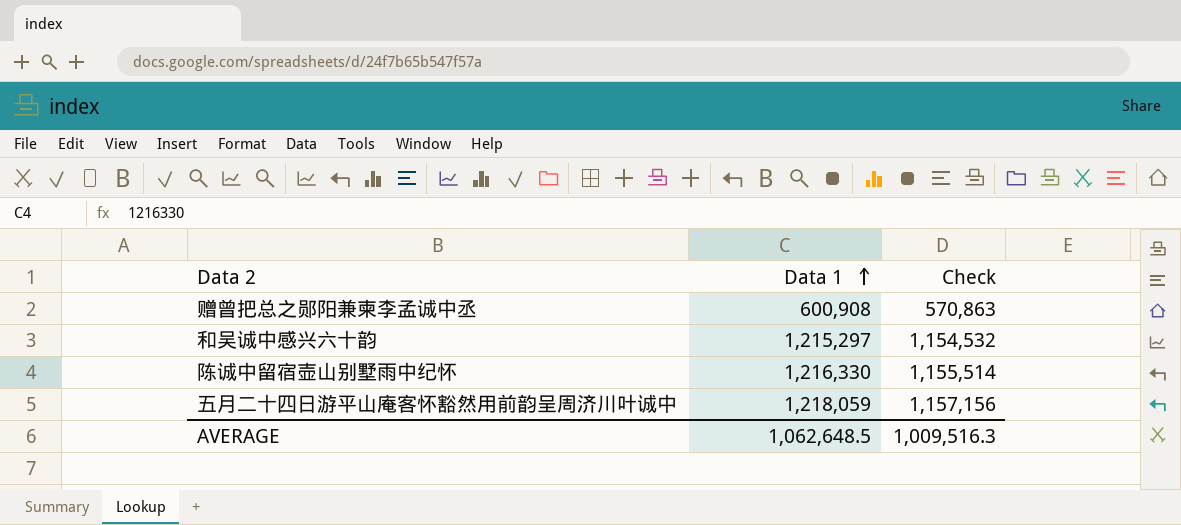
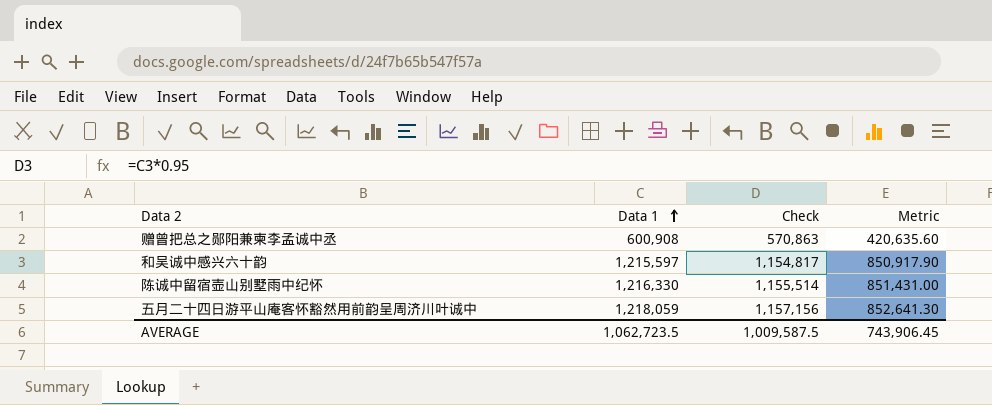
column Metric | formula: none -> [Data 1] * 0.7
和吴诚中感兴六十韵 | Data 1: 1,215,297 -> 1,215,597
和吴诚中感兴六十韵 | Check: 1,154,532 -> 1,154,817
AVERAGE | Data 1: 1,062,648.5 -> 1,062,723.5
AVERAGE | Check: 1,009,516.3 -> 1,009,587.5

